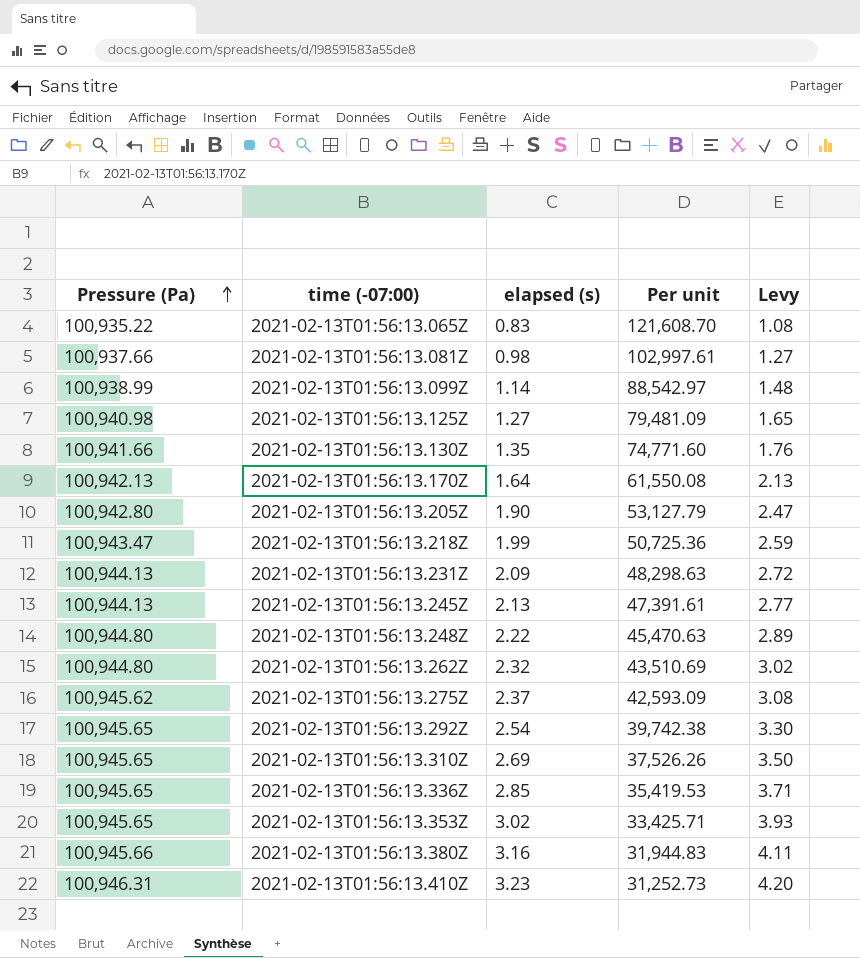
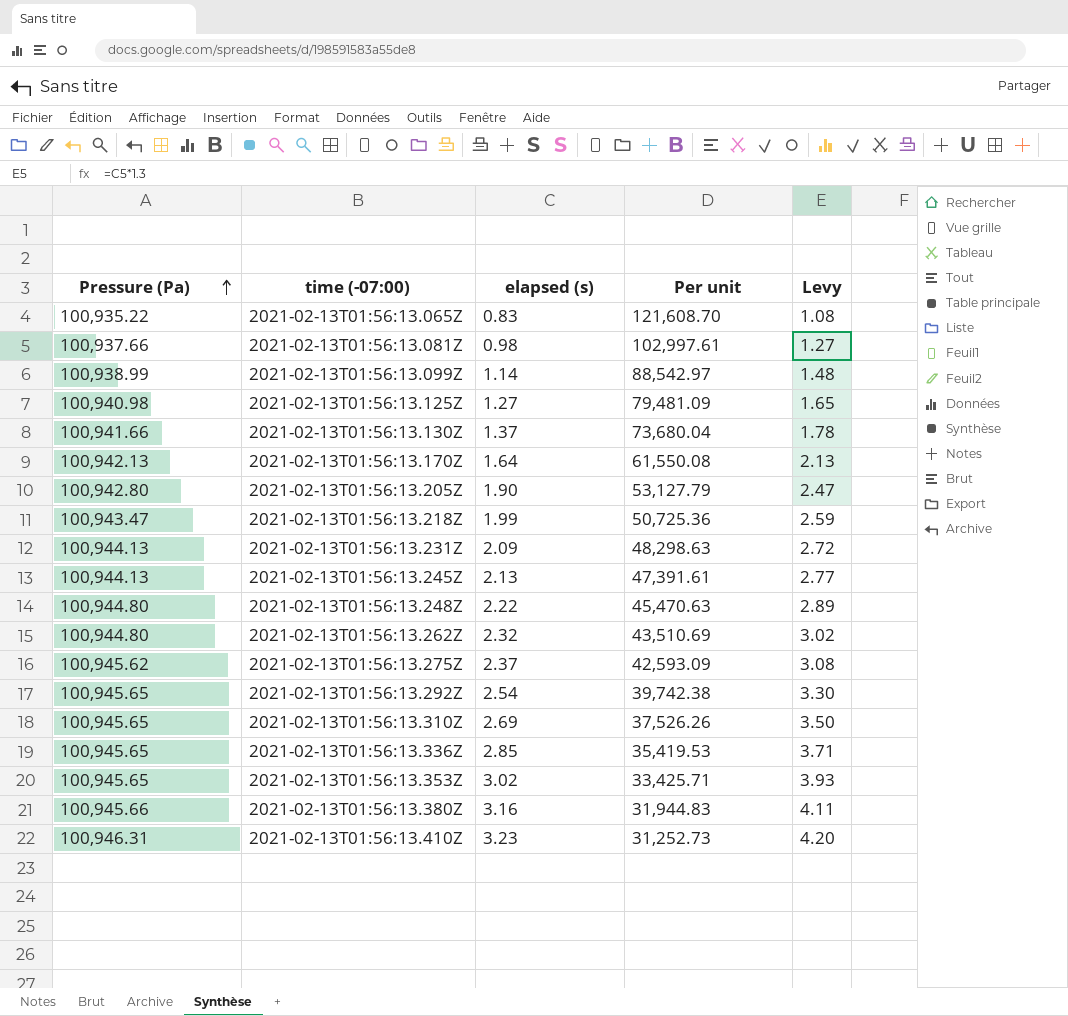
2021-02-13T01:56:13.130Z | elapsed (s): 1.35 -> 1.37
2021-02-13T01:56:13.130Z | Per unit: 74,771.60 -> 73,680.04
2021-02-13T01:56:13.130Z | Levy: 1.76 -> 1.78

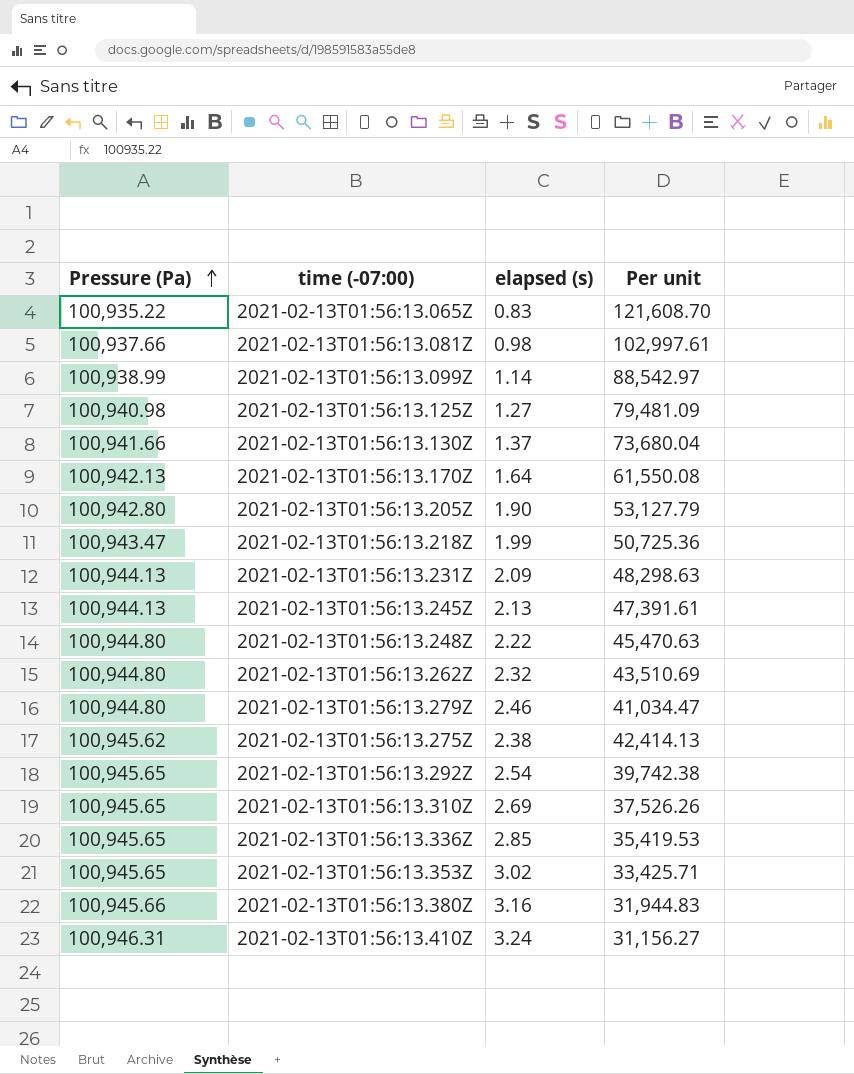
column Levy | formula: [elapsed (s)] * 1.3 -> none
row 2021-02-13T01:56:13.279Z: none -> 100,944.80 | 2.46 | 41,034.47
2021-02-13T01:56:13.275Z | elapsed (s): 2.37 -> 2.38
2021-02-13T01:56:13.275Z | Per unit: 42,593.09 -> 42,414.13
2021-02-13T01:56:13.410Z | elapsed (s): 3.23 -> 3.24
2021-02-13T01:56:13.410Z | Per unit: 31,252.73 -> 31,156.27

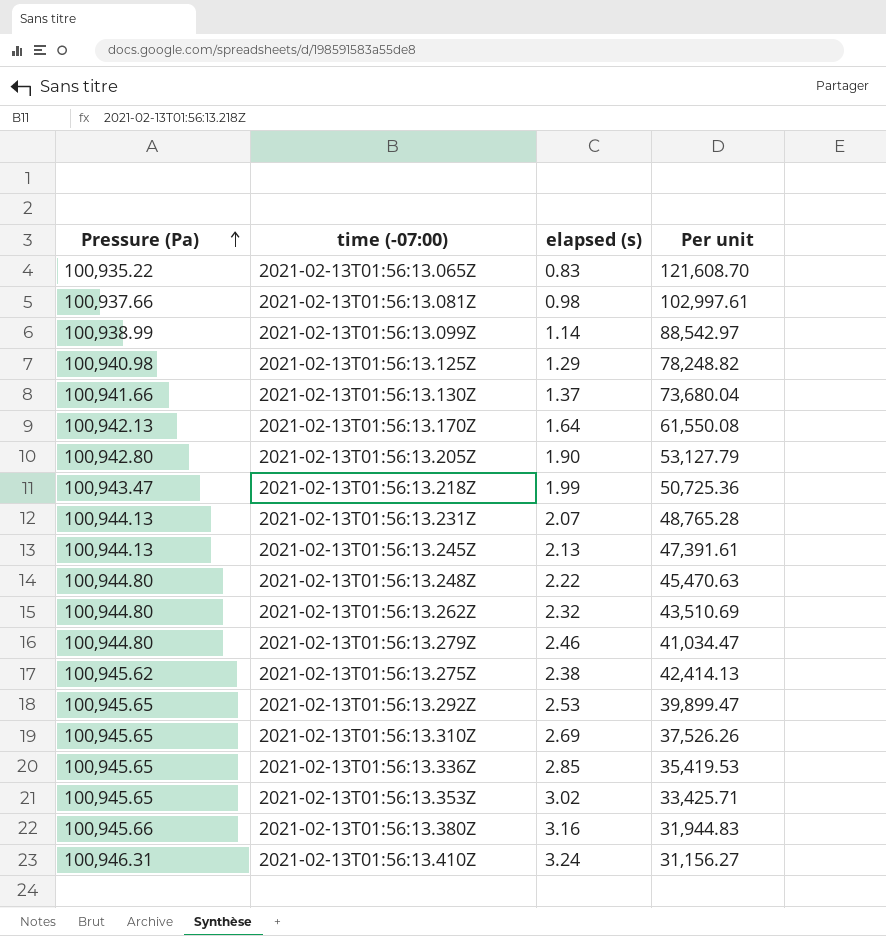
2021-02-13T01:56:13.125Z | elapsed (s): 1.27 -> 1.29
2021-02-13T01:56:13.125Z | Per unit: 79,481.09 -> 78,248.82
2021-02-13T01:56:13.231Z | elapsed (s): 2.09 -> 2.07
2021-02-13T01:56:13.231Z | Per unit: 48,298.63 -> 48,765.28
2021-02-13T01:56:13.292Z | elapsed (s): 2.54 -> 2.53
2021-02-13T01:56:13.292Z | Per unit: 39,742.38 -> 39,899.47

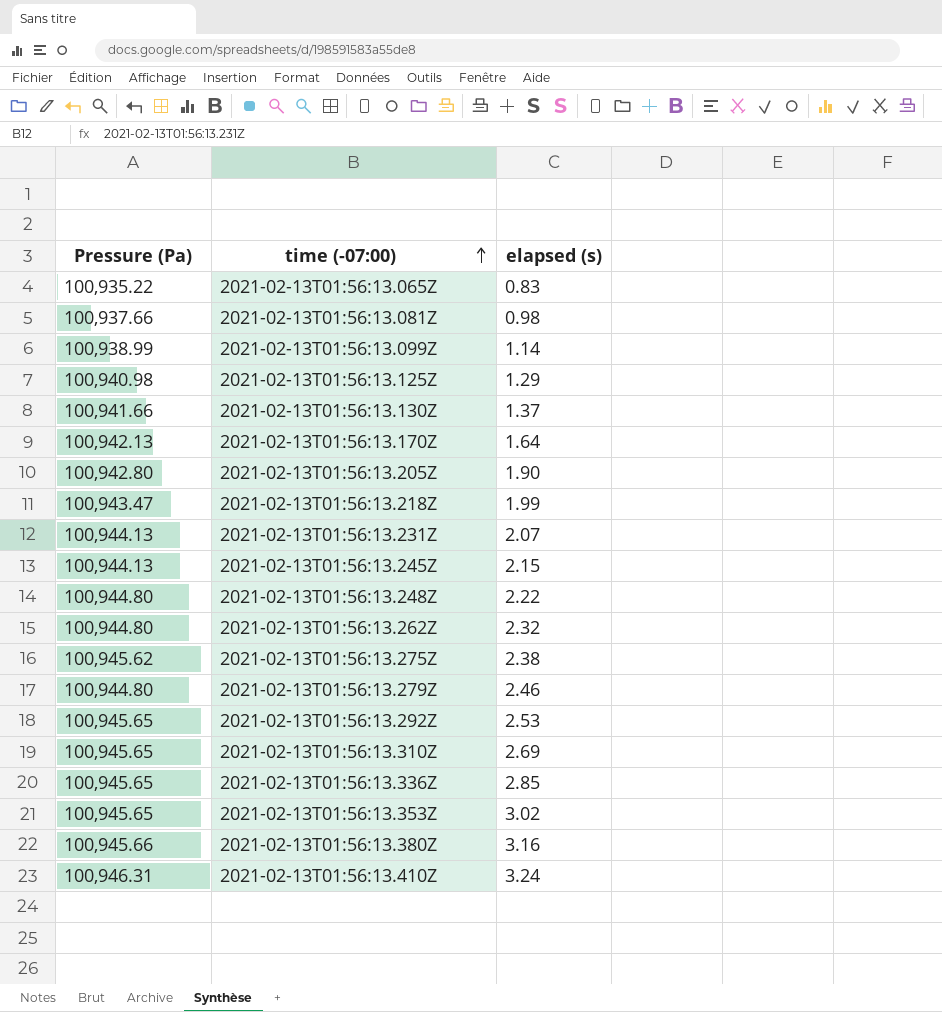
row order: Pressure (Pa) ascending -> time (-07:00) ascending
column Per unit | formula: [Pressure (Pa)] / [elapsed (s)] -> none
2021-02-13T01:56:13.245Z | elapsed (s): 2.13 -> 2.15

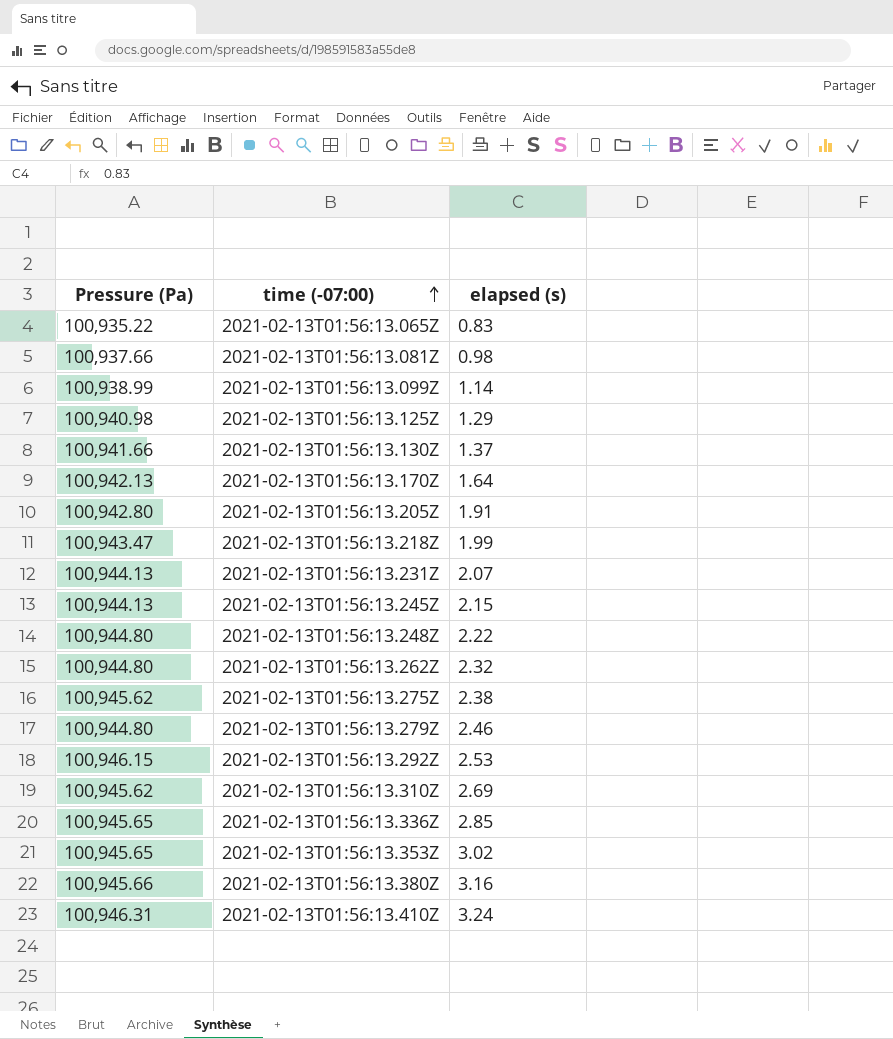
2021-02-13T01:56:13.205Z | elapsed (s): 1.90 -> 1.91
2021-02-13T01:56:13.292Z | Pressure (Pa): 100,945.65 -> 100,946.15
2021-02-13T01:56:13.310Z | Pressure (Pa): 100,945.65 -> 100,945.62

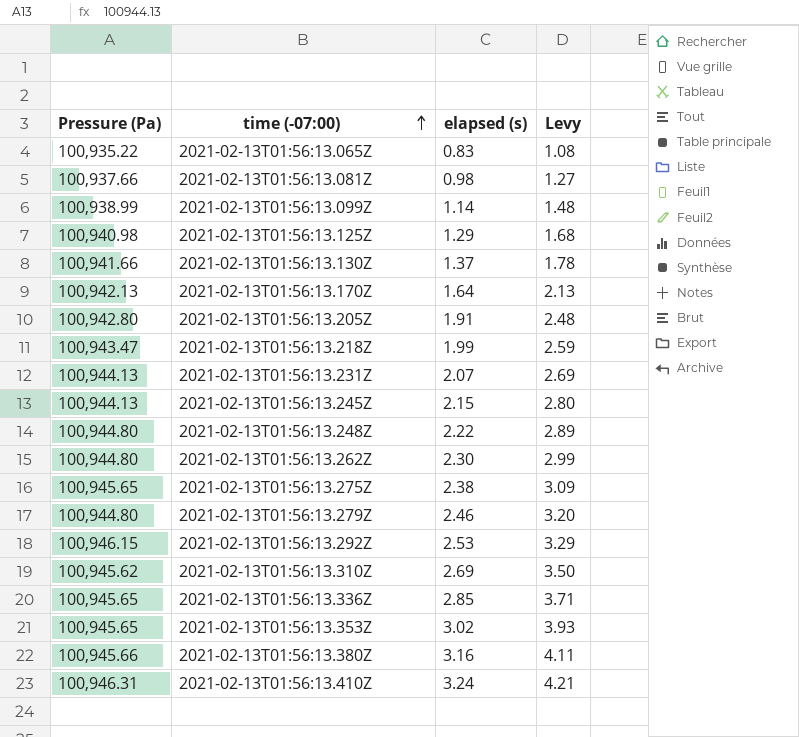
column Levy | formula: none -> [elapsed (s)] * 1.3
2021-02-13T01:56:13.262Z | elapsed (s): 2.32 -> 2.30
2021-02-13T01:56:13.275Z | Pressure (Pa): 100,945.62 -> 100,945.65

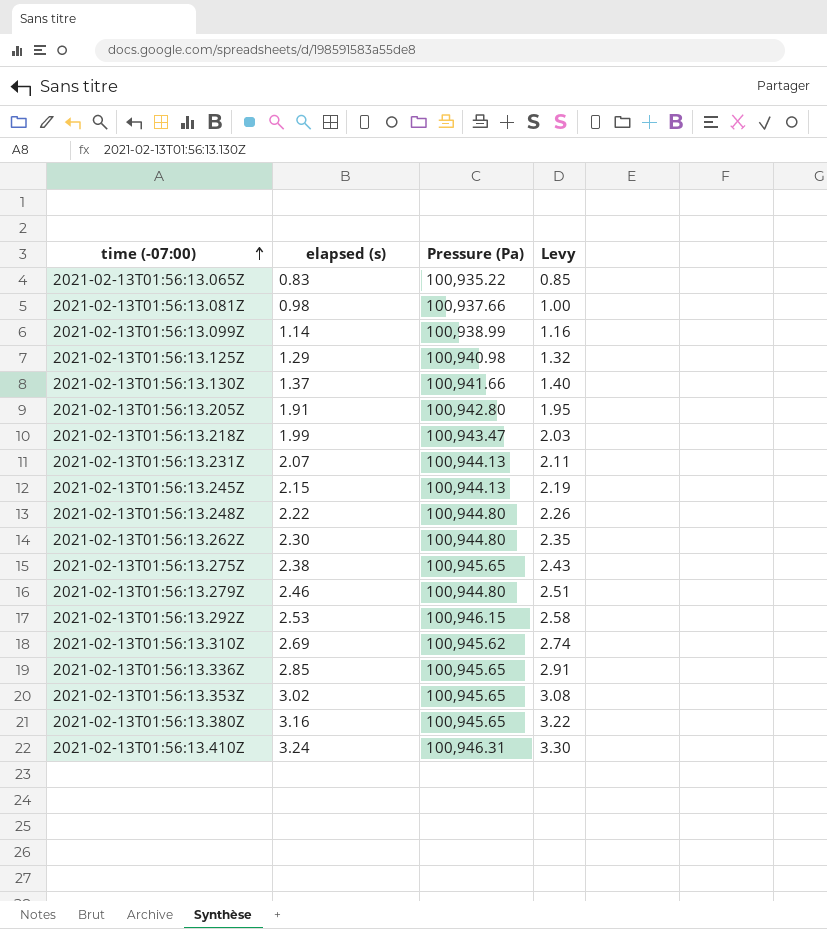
column Pressure (Pa) | position: 1 -> 3
column Levy | formula: [elapsed (s)] * 1.3 -> [elapsed (s)] * 1.02
row 2021-02-13T01:56:13.170Z: 100,942.13 | 1.64 | 2.13 -> none
2021-02-13T01:56:13.380Z | Pressure (Pa): 100,945.66 -> 100,945.65

